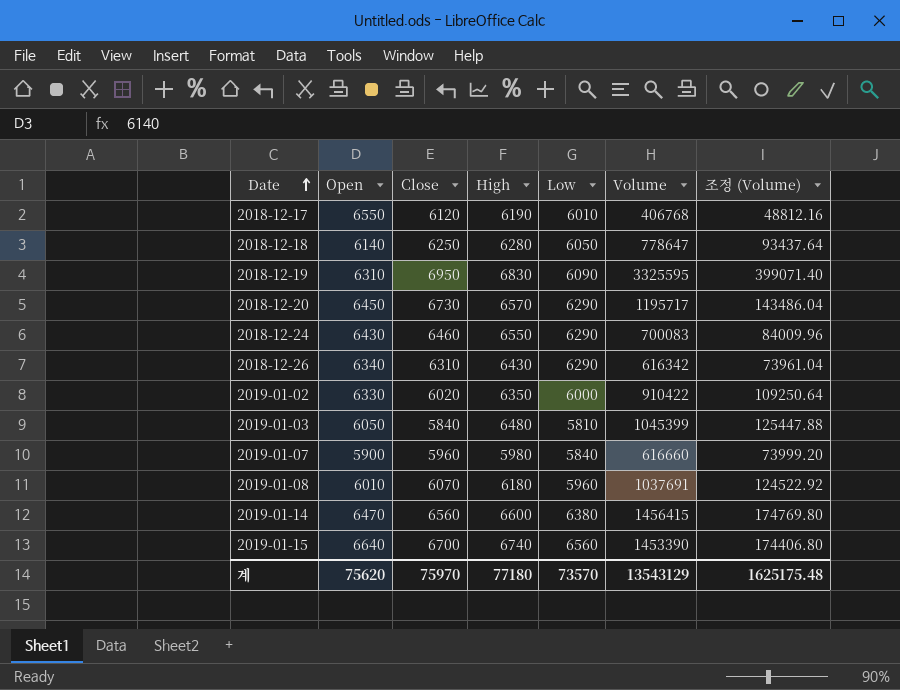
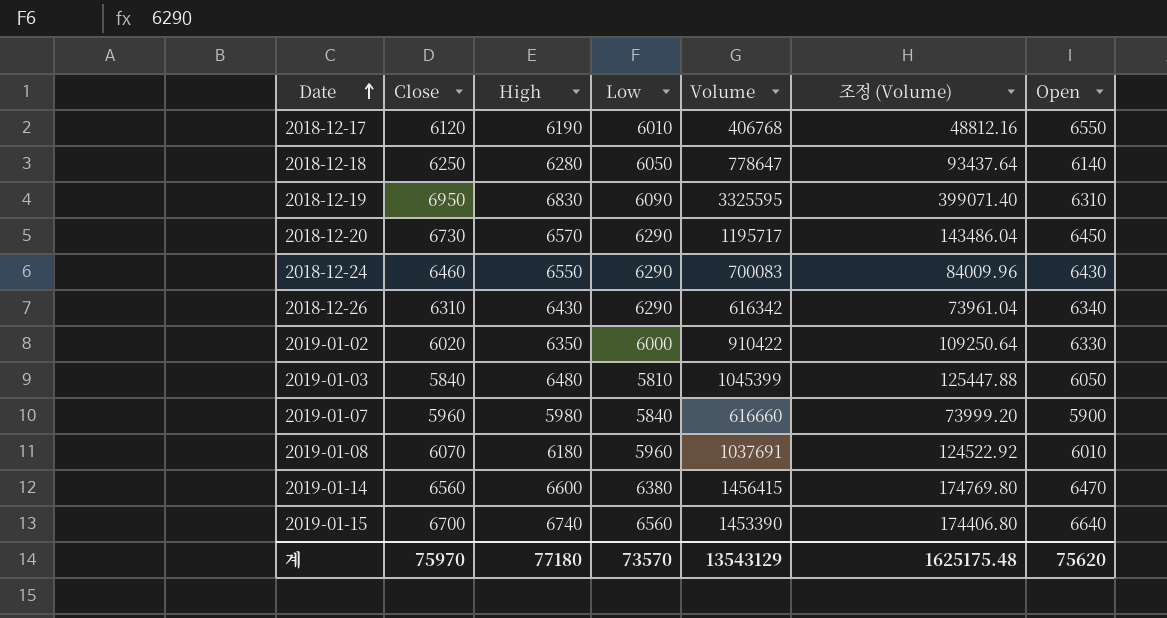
column Open | position: 2 -> 7

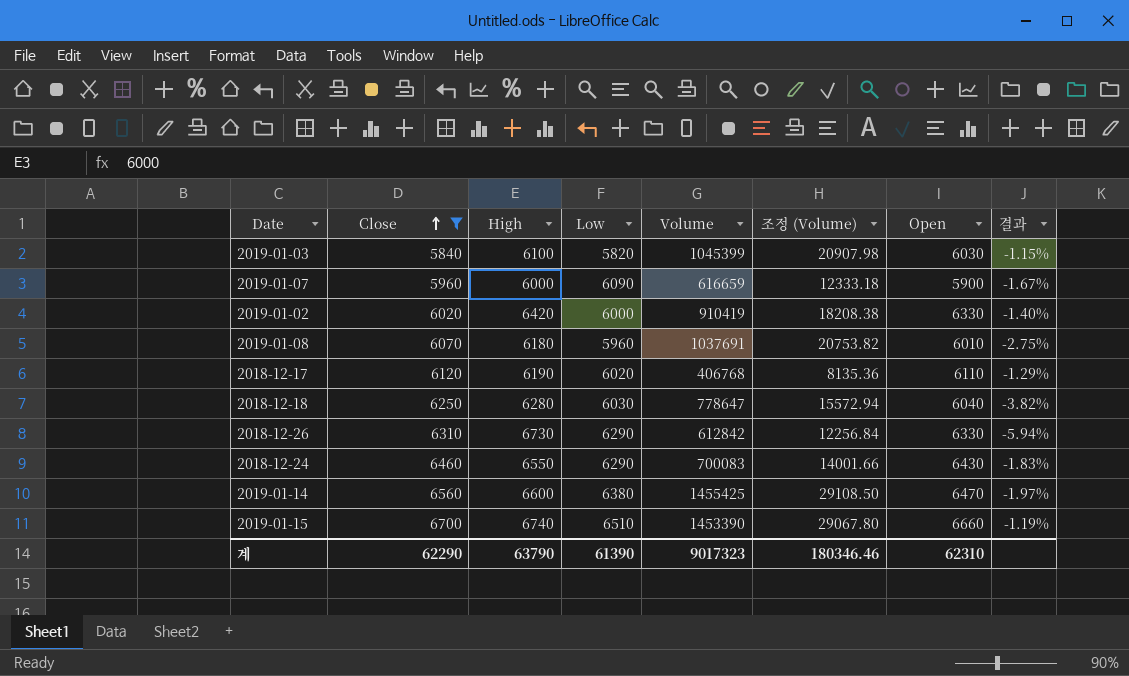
filter: none -> Close <= 6700
row order: Date ascending -> Close ascending
column 조정 (Volume) | formula: [Volume] * 0.12 -> [Volume] * 0.02
column 결과 | formula: none -> ([Open] - [High]) / [High]
2019-01-03 | High: 6480 -> 6100
2019-01-03 | Low: 5810 -> 5820
2019-01-03 | Open: 6050 -> 6030
2019-01-07 | High: 5980 -> 6000
2019-01-07 | Low: 5840 -> 6090
2019-01-07 | Volume: 616660 -> 616659
2019-01-02 | High: 6350 -> 6420
2019-01-02 | Volume: 910422 -> 910419
2018-12-17 | Low: 6010 -> 6020
2018-12-17 | Open: 6550 -> 6110
2018-12-18 | Low: 6050 -> 6030
2018-12-18 | Open: 6140 -> 6040
2018-12-26 | High: 6430 -> 6730
2018-12-26 | Volume: 616342 -> 612842
2018-12-26 | Open: 6340 -> 6330
2019-01-14 | Volume: 1456415 -> 1455425
2019-01-15 | Low: 6560 -> 6510
2019-01-15 | Open: 6640 -> 6660
계 | Close: 75970 -> 62290
계 | High: 77180 -> 63790
계 | Low: 73570 -> 61390
계 | Volume: 13543129 -> 9017323
계 | 조정 (Volume): 1625175.48 -> 180346.46
계 | Open: 75620 -> 62310

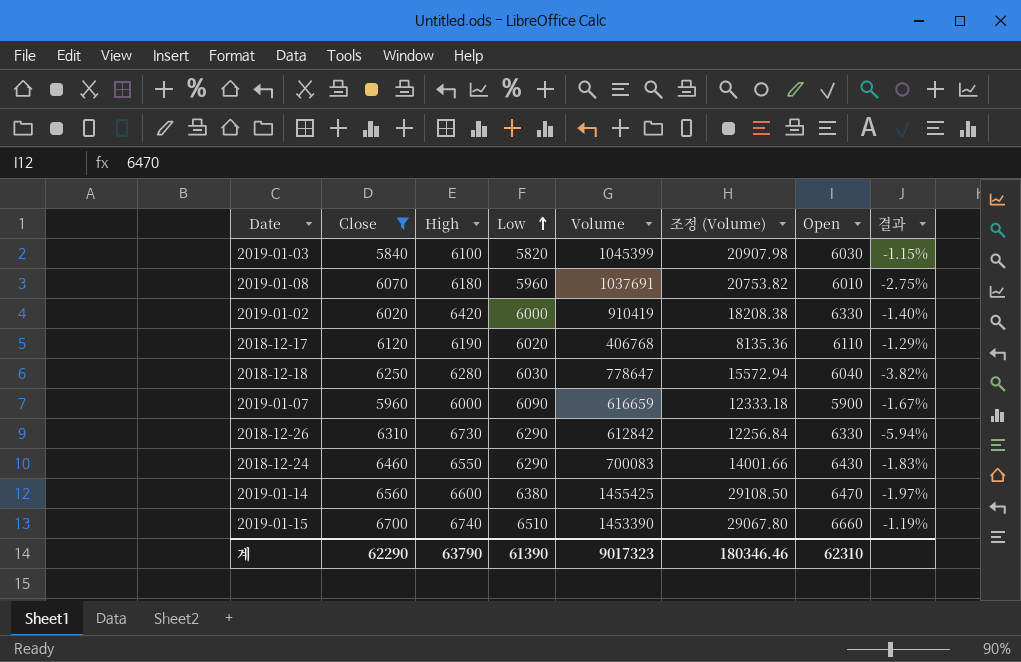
row order: Close ascending -> Low ascending

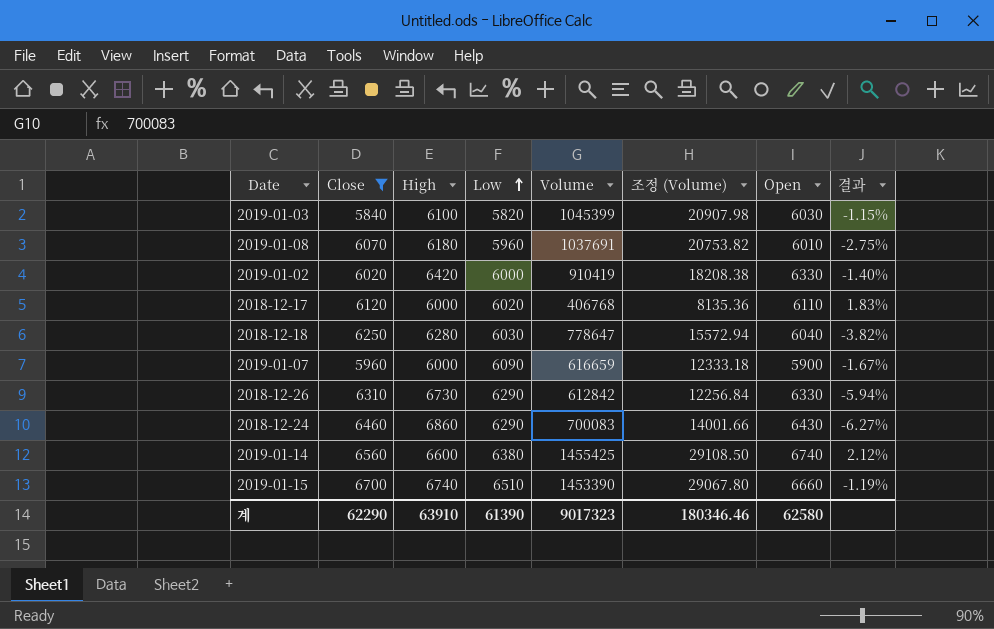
2018-12-17 | High: 6190 -> 6000
2018-12-17 | 결과: -1.29% -> 1.83%
2018-12-24 | High: 6550 -> 6860
2018-12-24 | 결과: -1.83% -> -6.27%
2019-01-14 | Open: 6470 -> 6740
2019-01-14 | 결과: -1.97% -> 2.12%
계 | High: 63790 -> 63910
계 | Open: 62310 -> 62580

